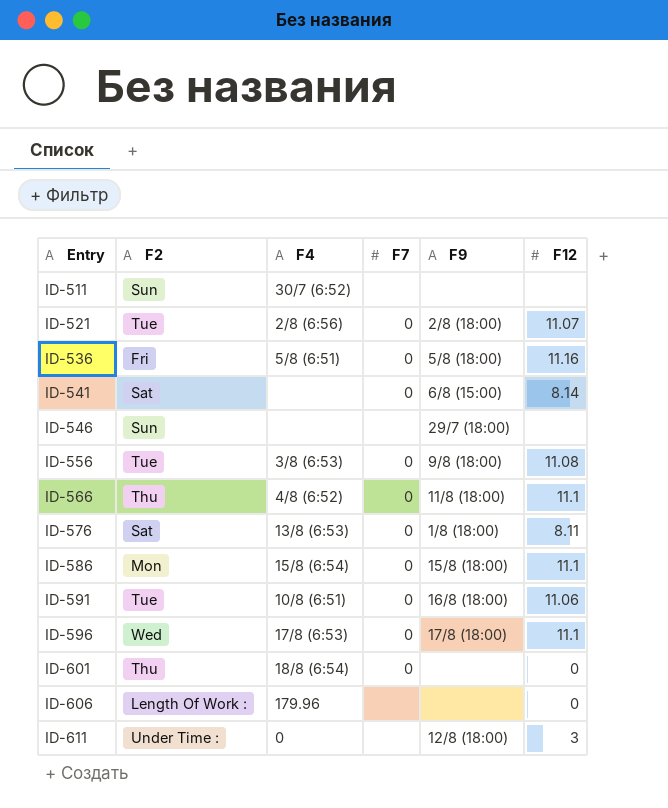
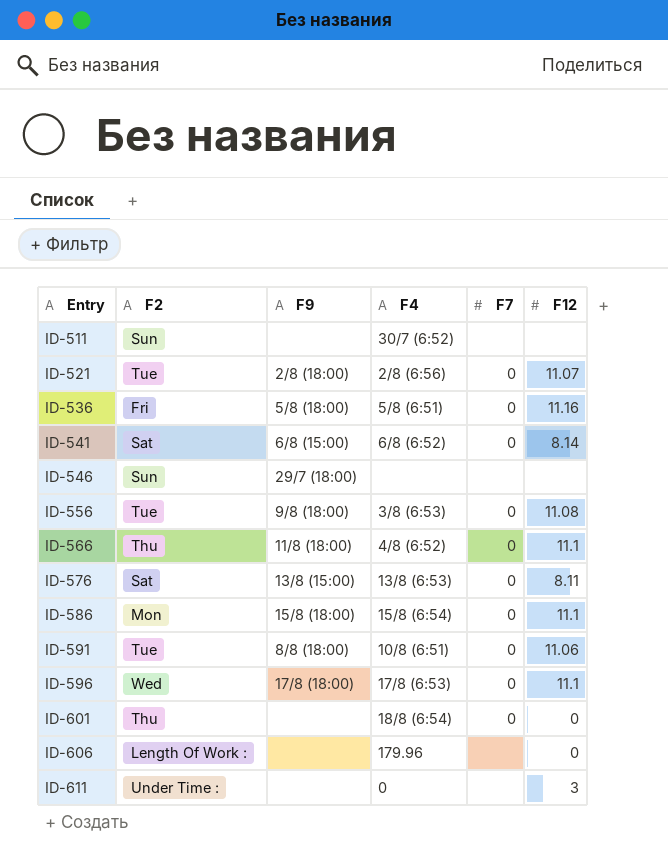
column F9 | position: 5 -> 3
ID-541 | F4: none -> 6/8 (6:52)
ID-576 | F9: 1/8 (18:00) -> 13/8 (15:00)
ID-591 | F9: 16/8 (18:00) -> 8/8 (18:00)
ID-611 | F9: 12/8 (18:00) -> none

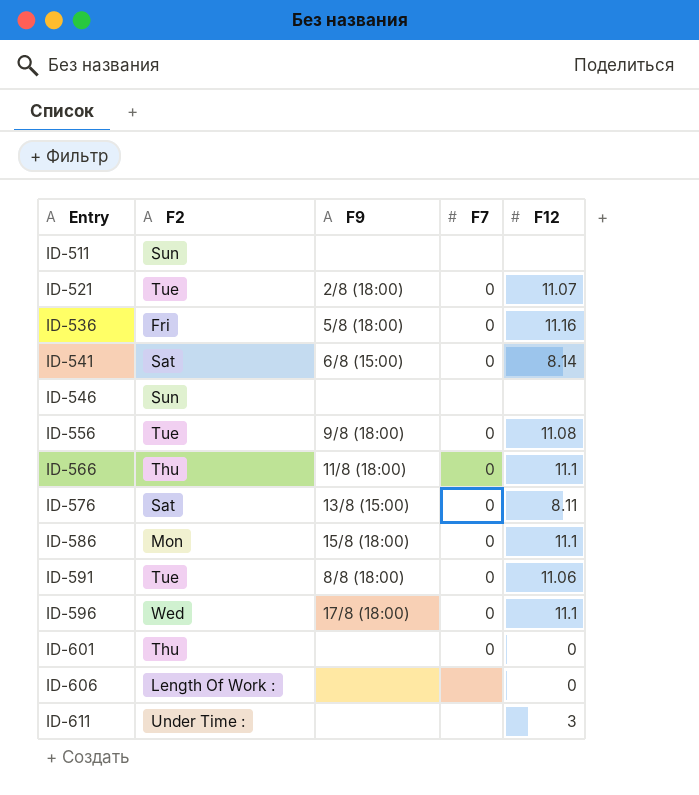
column F4 | position: 4 -> none
ID-546 | F9: 29/7 (18:00) -> none

